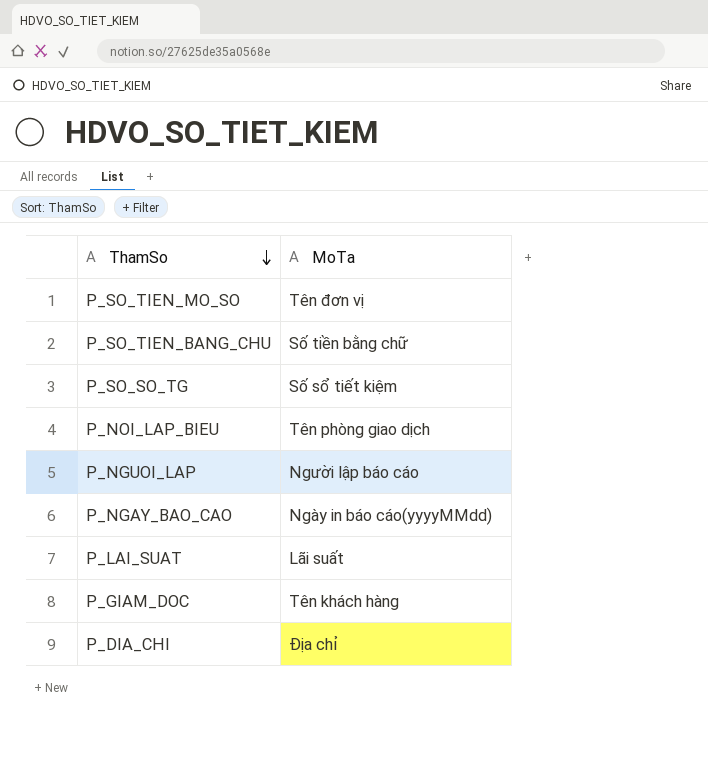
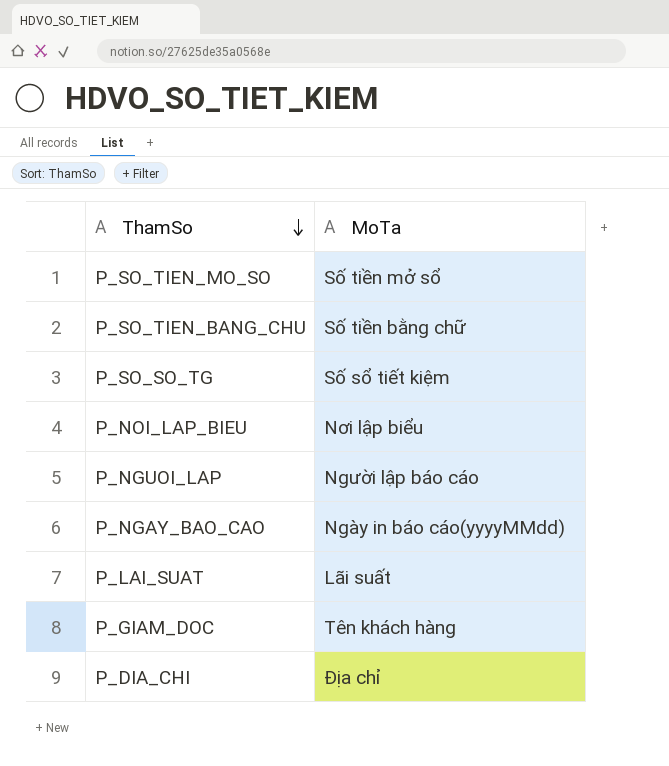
P_SO_TIEN_MO_SO | MoTa: Tên đơn vị -> Số tiền mở sổ
P_NOI_LAP_BIEU | MoTa: Tên phòng giao dịch -> Nơi lập biểu

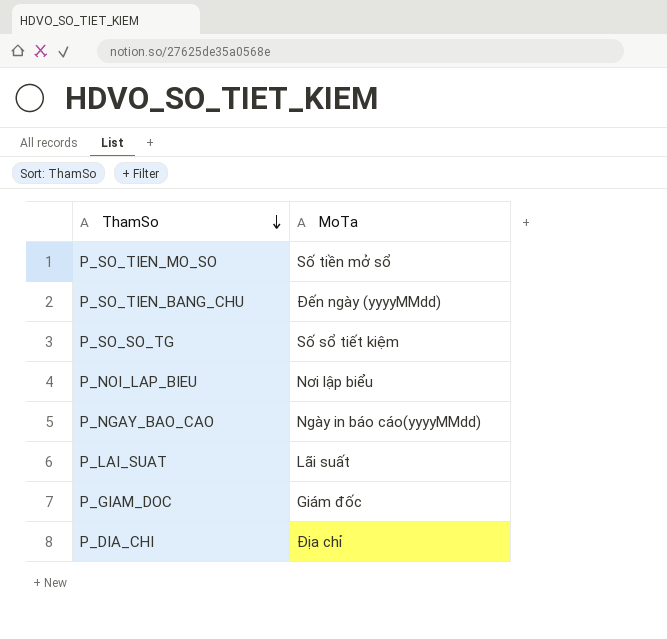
row P_NGUOI_LAP: Người lập báo cáo -> none
P_SO_TIEN_BANG_CHU | MoTa: Số tiền bằng chữ -> Đến ngày (yyyyMMdd)
P_GIAM_DOC | MoTa: Tên khách hàng -> Giám đốc

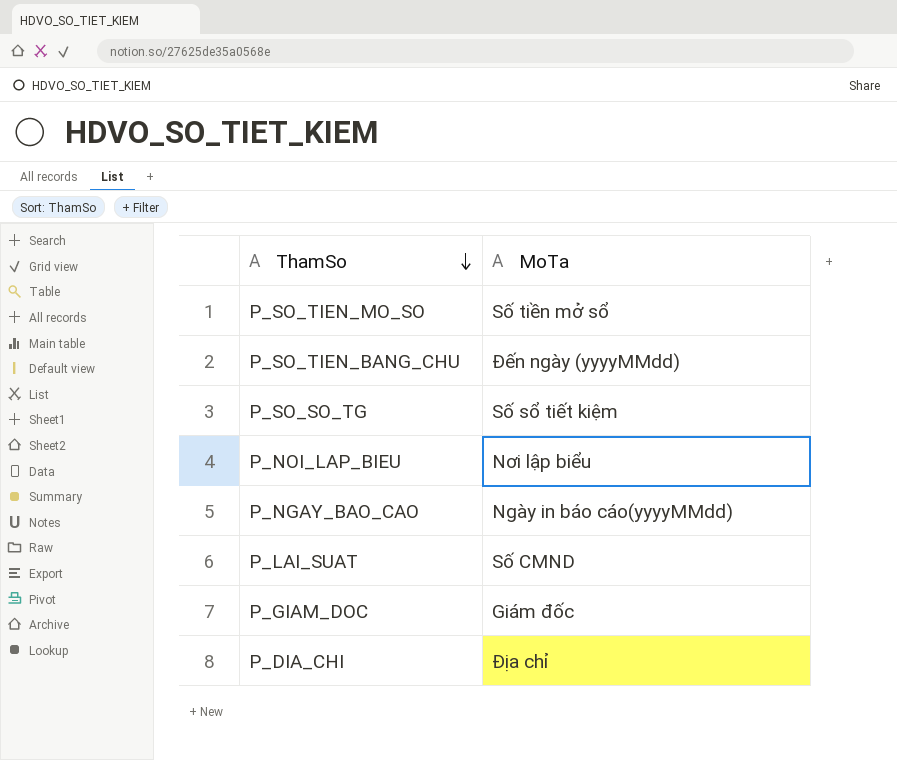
P_LAI_SUAT | MoTa: Lãi suất -> Số CMND

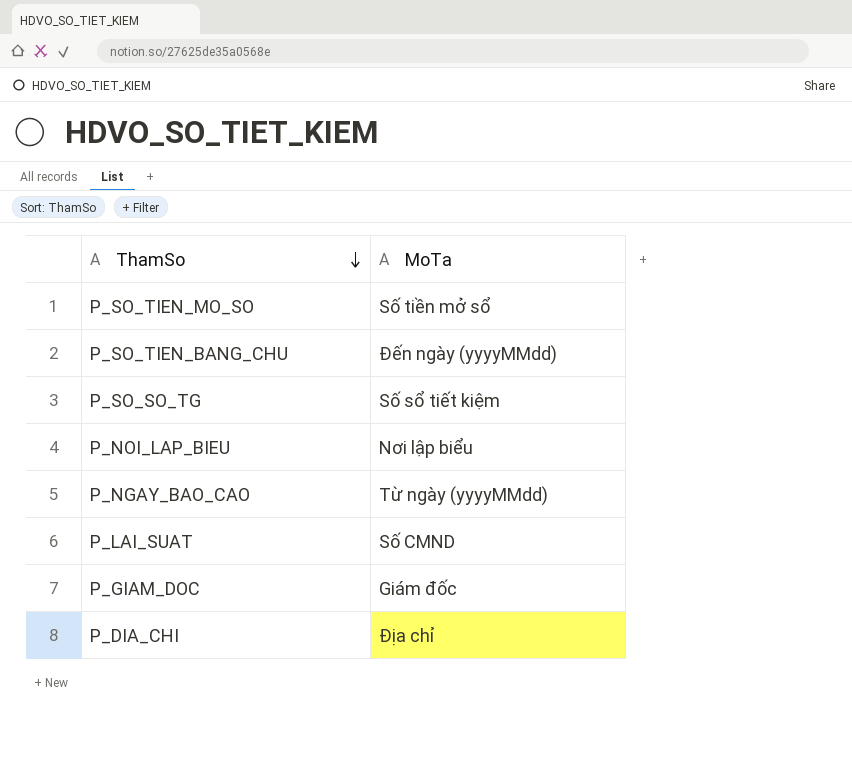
P_NGAY_BAO_CAO | MoTa: Ngày in báo cáo(yyyyMMdd) -> Từ ngày (yyyyMMdd)

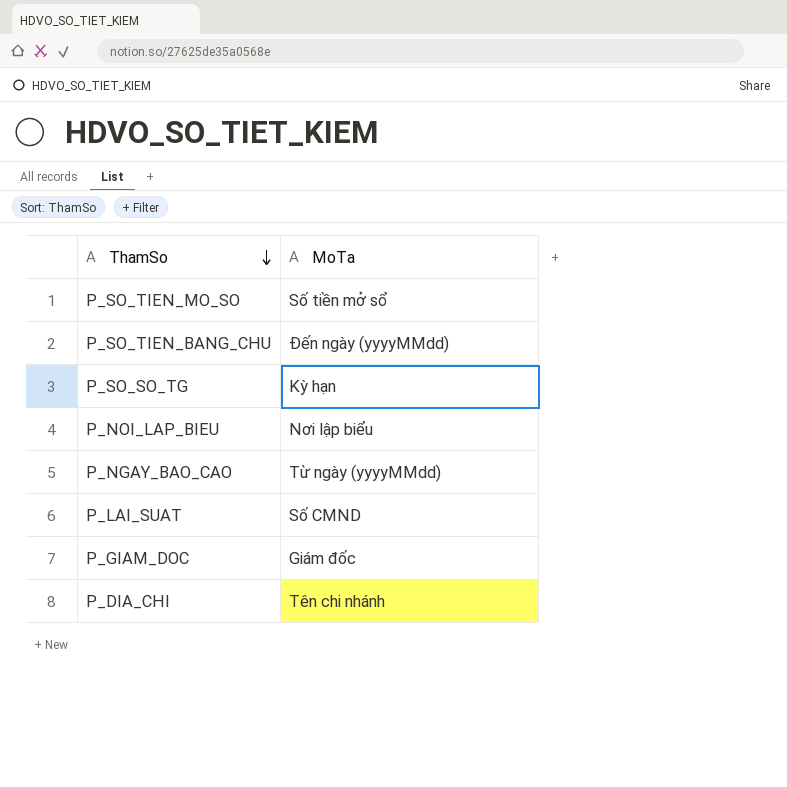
P_SO_SO_TG | MoTa: Số sổ tiết kiệm -> Kỳ hạn
P_DIA_CHI | MoTa: Địa chỉ -> Tên chi nhánh

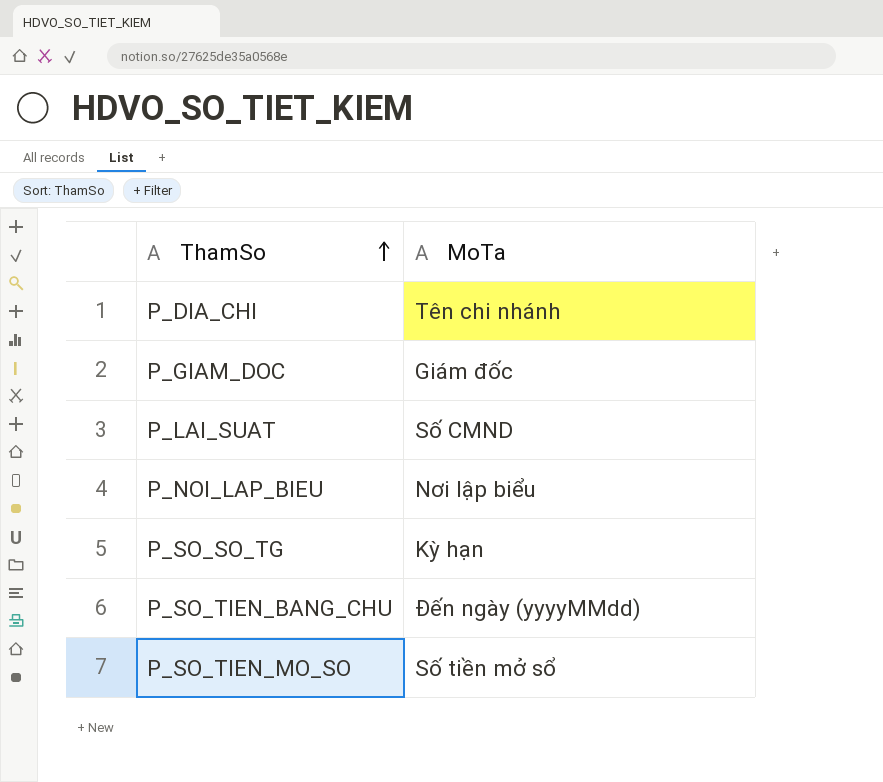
row order: ThamSo descending -> ThamSo ascending
row P_NGAY_BAO_CAO: Từ ngày (yyyyMMdd) -> none

